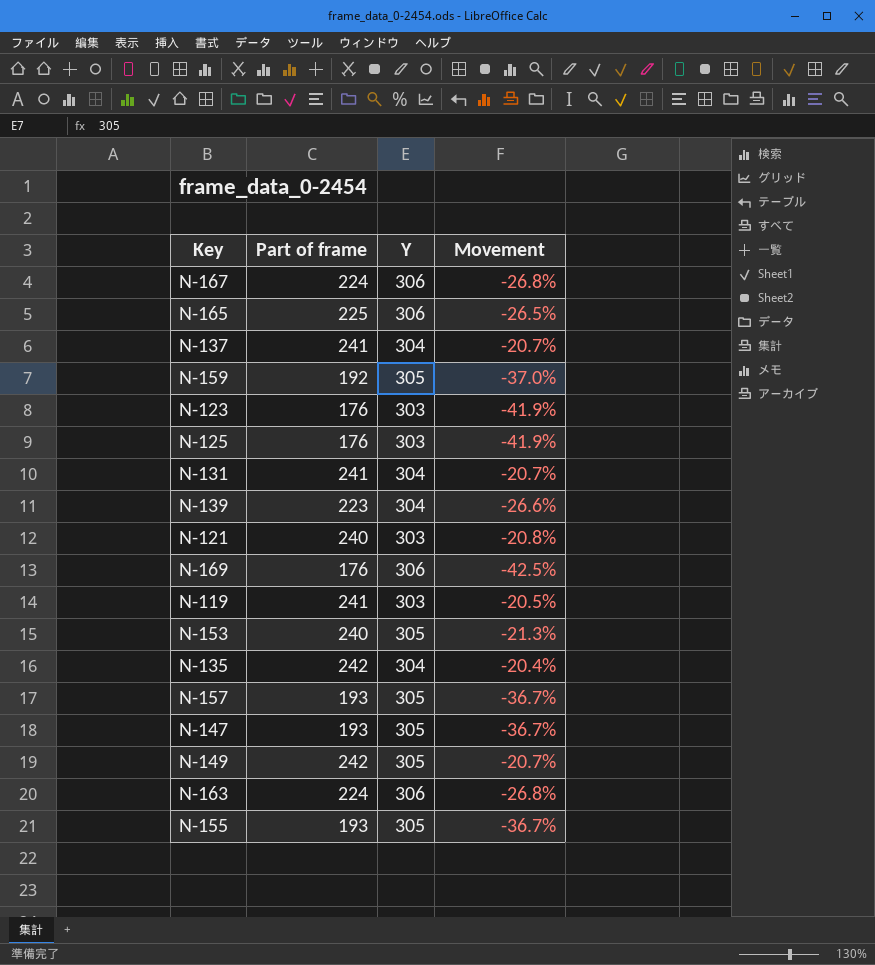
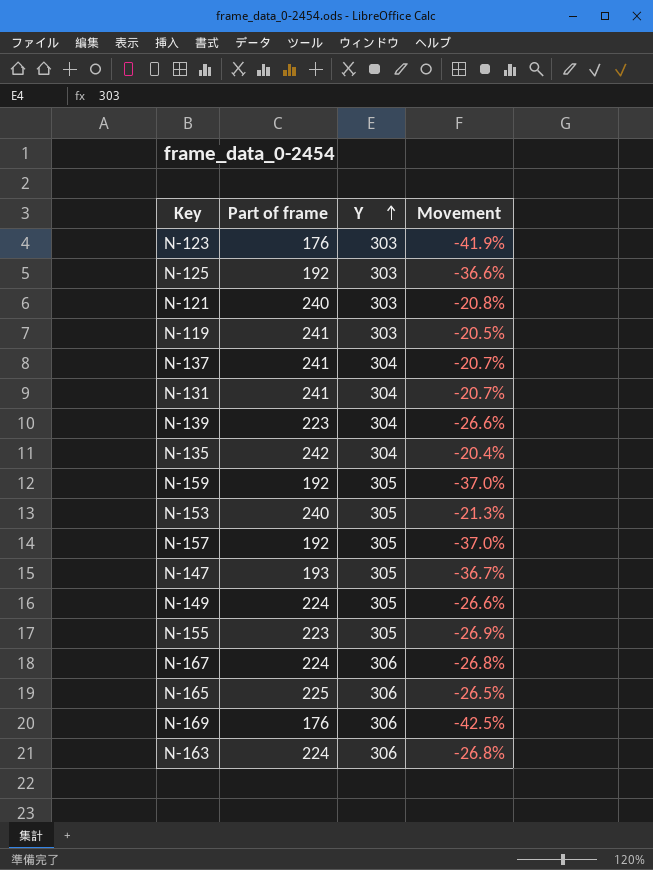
row order: none -> Y ascending
N-125 | Part of frame: 176 -> 192
N-125 | Movement: -41.9% -> -36.6%
N-157 | Part of frame: 193 -> 192
N-157 | Movement: -36.7% -> -37.0%
N-149 | Part of frame: 242 -> 224
N-149 | Movement: -20.7% -> -26.6%
N-155 | Part of frame: 193 -> 223
N-155 | Movement: -36.7% -> -26.9%

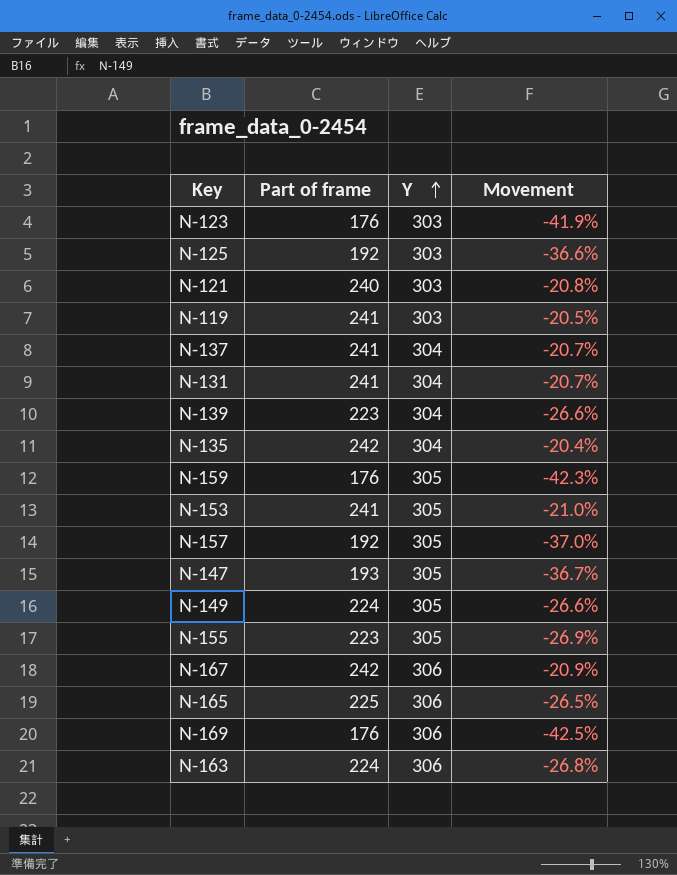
N-159 | Part of frame: 192 -> 176
N-159 | Movement: -37.0% -> -42.3%
N-153 | Part of frame: 240 -> 241
N-153 | Movement: -21.3% -> -21.0%
N-167 | Part of frame: 224 -> 242
N-167 | Movement: -26.8% -> -20.9%

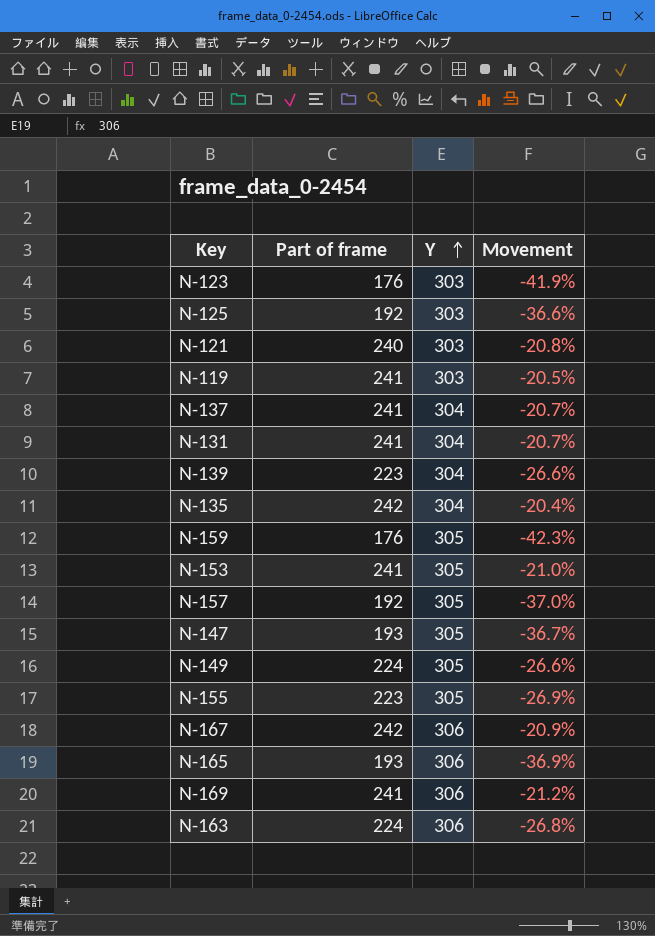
N-165 | Part of frame: 225 -> 193
N-165 | Movement: -26.5% -> -36.9%
N-169 | Part of frame: 176 -> 241
N-169 | Movement: -42.5% -> -21.2%

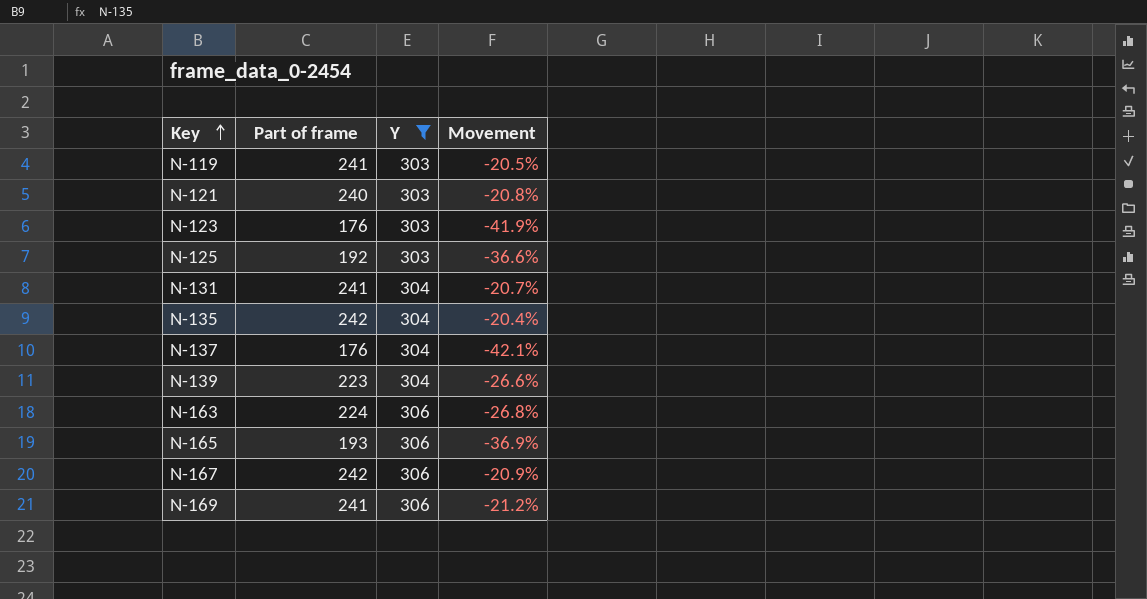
filter: none -> Y != 305
row order: Y ascending -> Key ascending
N-137 | Part of frame: 241 -> 176
N-137 | Movement: -20.7% -> -42.1%

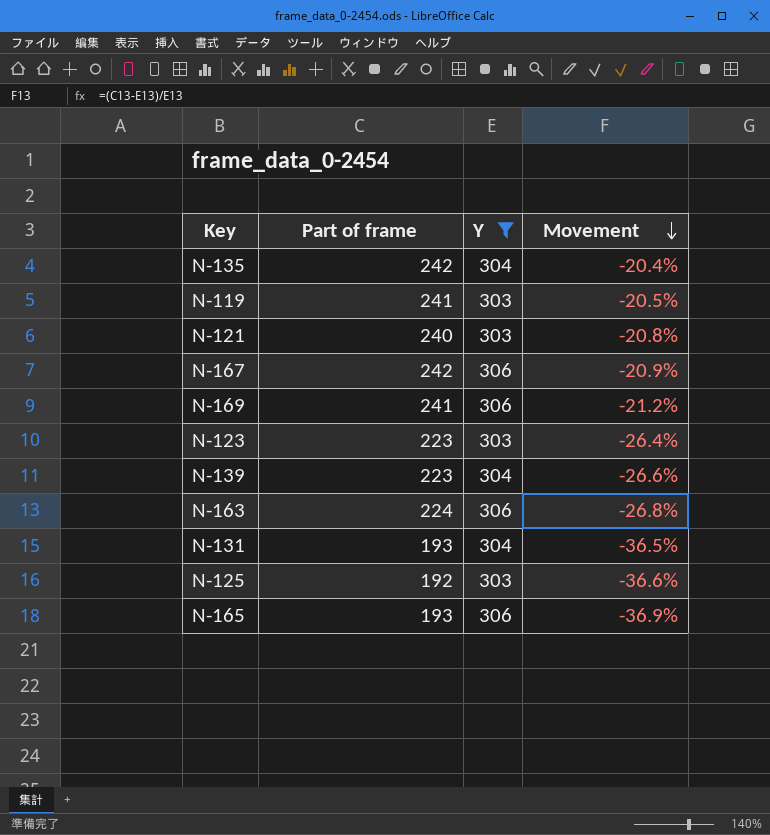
row order: Key ascending -> Movement descending
row N-137: 176 | 304 | -42.1% -> none
N-123 | Part of frame: 176 -> 223
N-123 | Movement: -41.9% -> -26.4%
N-131 | Part of frame: 241 -> 193
N-131 | Movement: -20.7% -> -36.5%

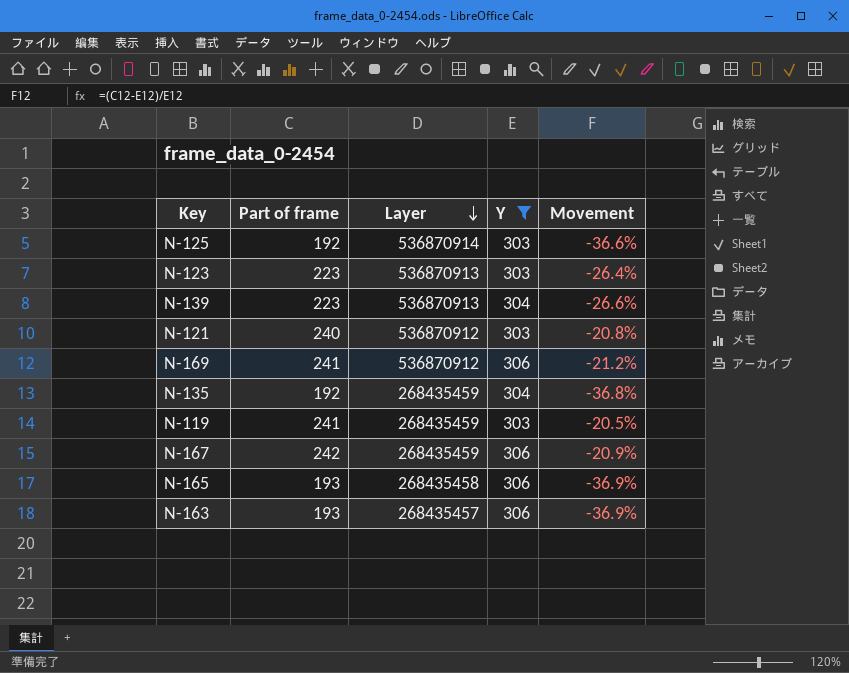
row order: Movement descending -> Layer descending
column Layer | position: none -> 3
row N-131: 193 | 304 | -36.5% -> none
N-135 | Part of frame: 242 -> 192
N-135 | Movement: -20.4% -> -36.8%
N-163 | Part of frame: 224 -> 193
N-163 | Movement: -26.8% -> -36.9%

